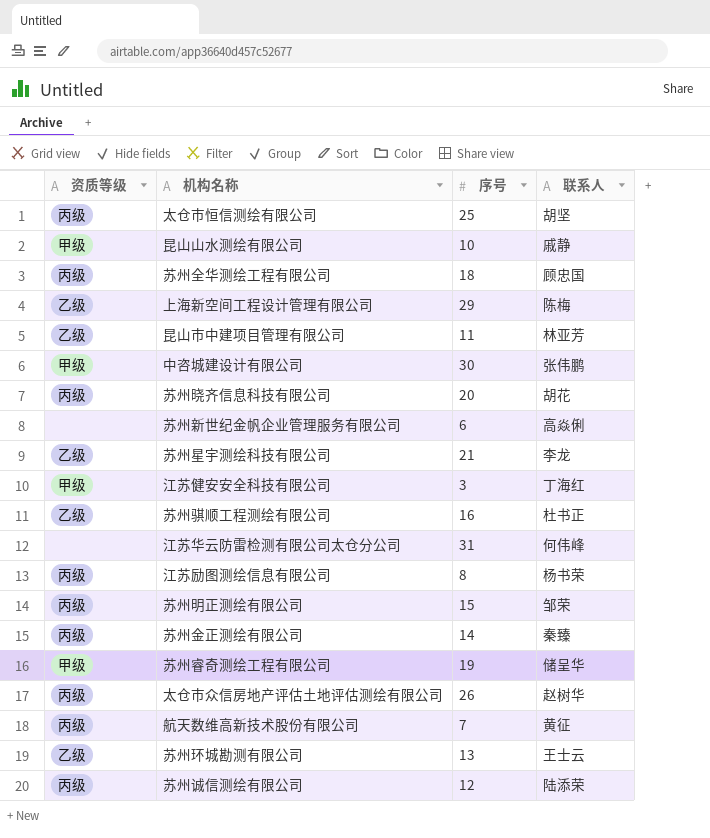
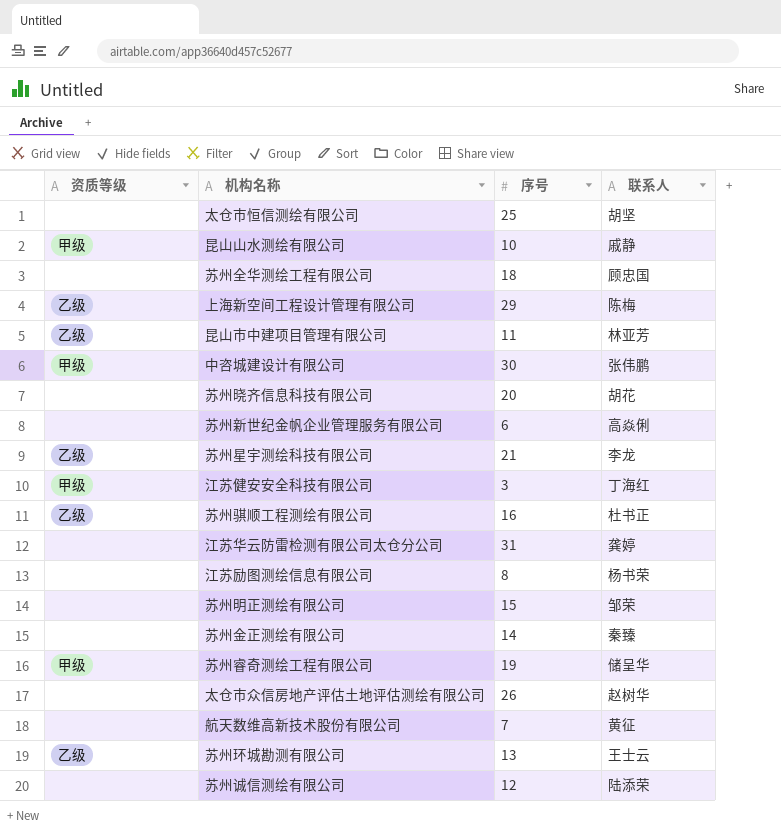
太仓市恒信测绘有限公司 | 资质等级: 丙级 -> none
苏州全华测绘工程有限公司 | 资质等级: 丙级 -> none
苏州晓齐信息科技有限公司 | 资质等级: 丙级 -> none
江苏华云防雷检测有限公司太仓分公司 | 联系人: 何伟峰 -> 龚婷
江苏励图测绘信息有限公司 | 资质等级: 丙级 -> none
苏州明正测绘有限公司 | 资质等级: 丙级 -> none
苏州金正测绘有限公司 | 资质等级: 丙级 -> none
太仓市众信房地产评估土地评估测绘有限公司 | 资质等级: 丙级 -> none
航天数维高新技术股份有限公司 | 资质等级: 丙级 -> none
苏州诚信测绘有限公司 | 资质等级: 丙级 -> none

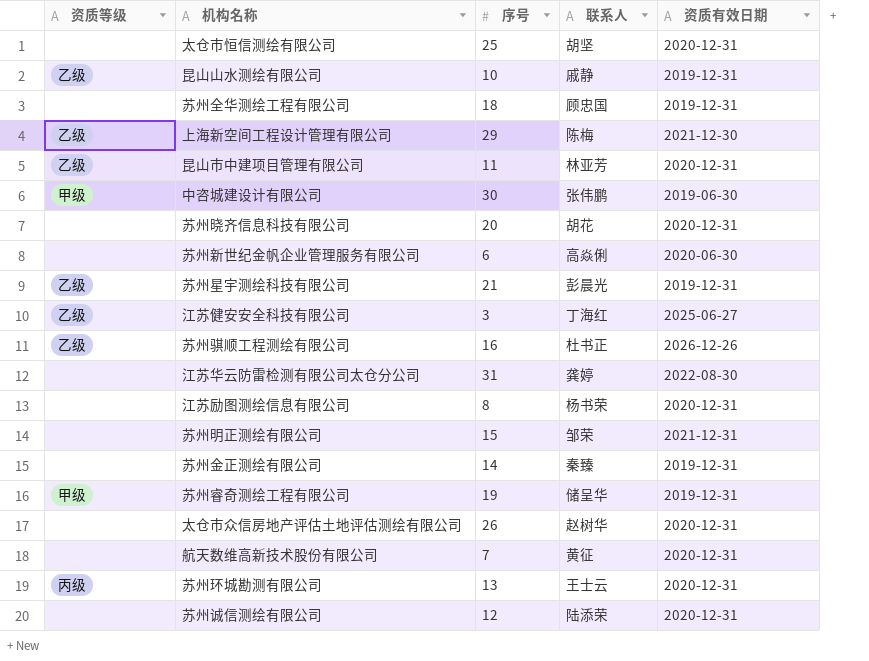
column 资质有效日期 | position: none -> 5
昆山山水测绘有限公司 | 资质等级: 甲级 -> 乙级
苏州星宇测绘科技有限公司 | 联系人: 李龙 -> 彭晨光
江苏健安安全科技有限公司 | 资质等级: 甲级 -> 乙级
苏州环城勘测有限公司 | 资质等级: 乙级 -> 丙级

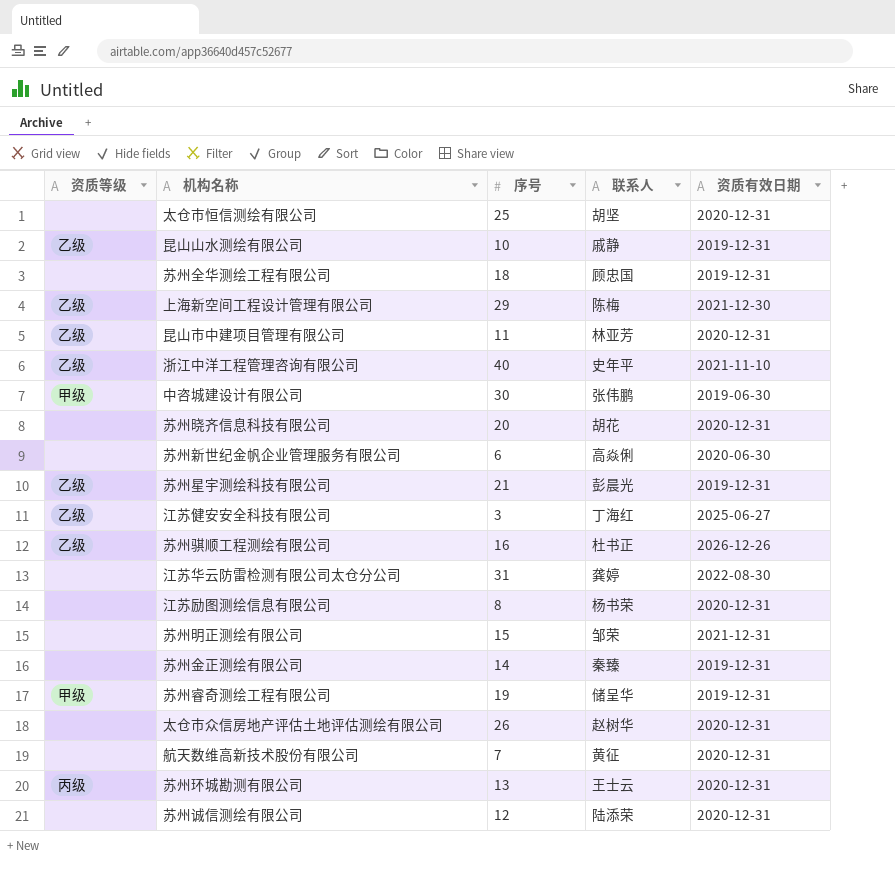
row 浙江中洋工程管理咨询有限公司: none -> 乙级 | 40 | 史年平 | 2021-11-10

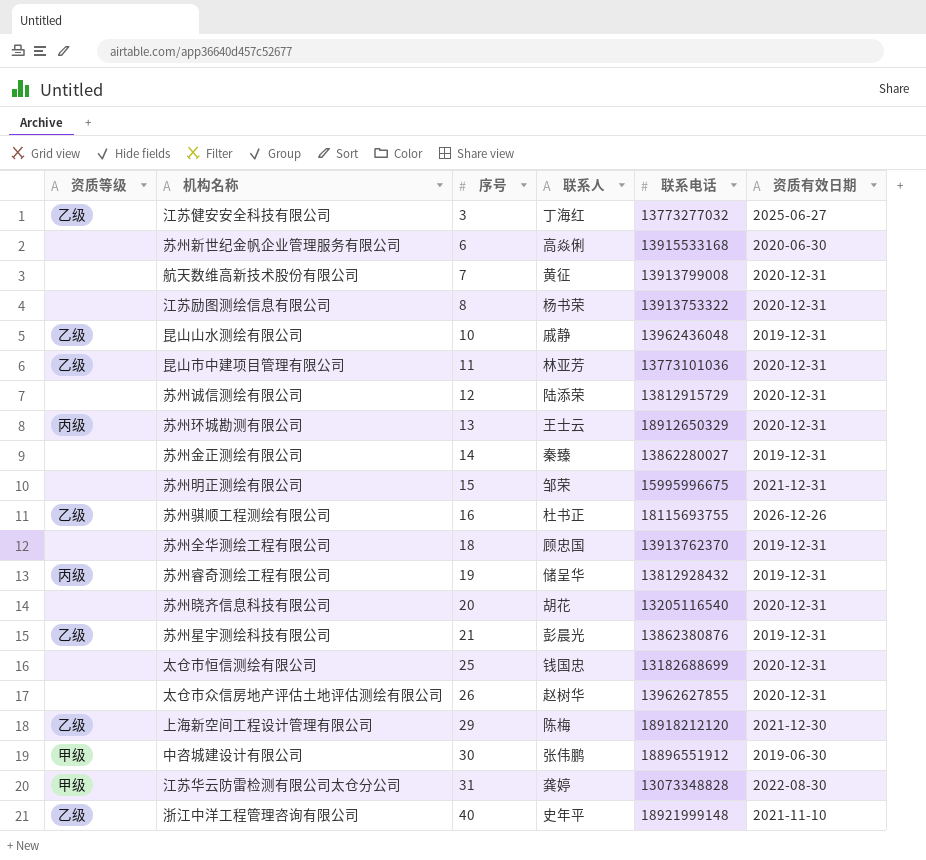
row order: none -> 序号 ascending
column 联系电话 | position: none -> 5
苏州睿奇测绘工程有限公司 | 资质等级: 甲级 -> 丙级
太仓市恒信测绘有限公司 | 联系人: 胡坚 -> 钱国忠
江苏华云防雷检测有限公司太仓分公司 | 资质等级: none -> 甲级

